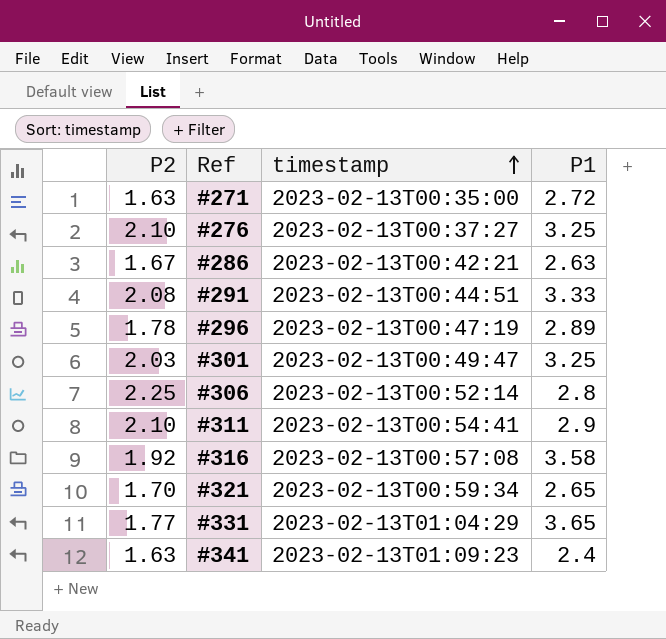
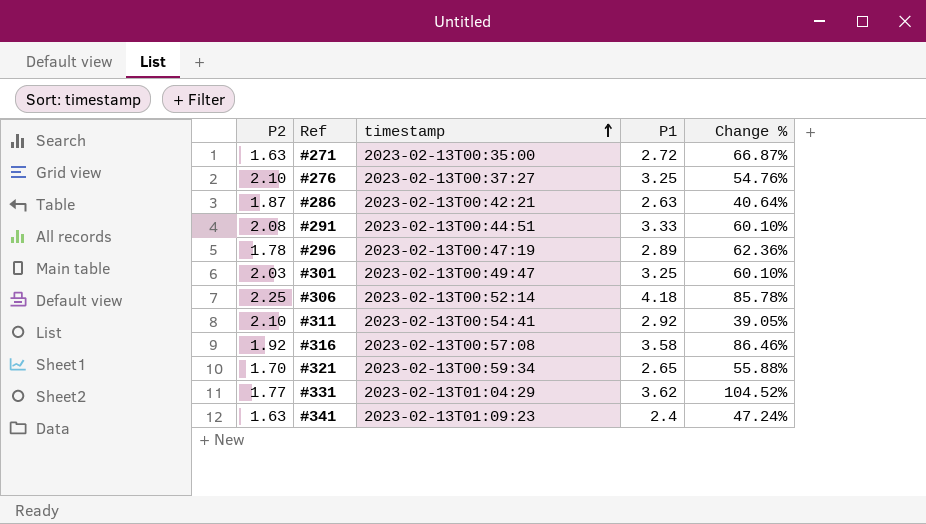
column Change % | formula: none -> ([P1] - [P2]) / [P2]
#286 | P2: 1.67 -> 1.87
#306 | P1: 2.8 -> 4.18
#311 | P1: 2.9 -> 2.92
#331 | P1: 3.65 -> 3.62

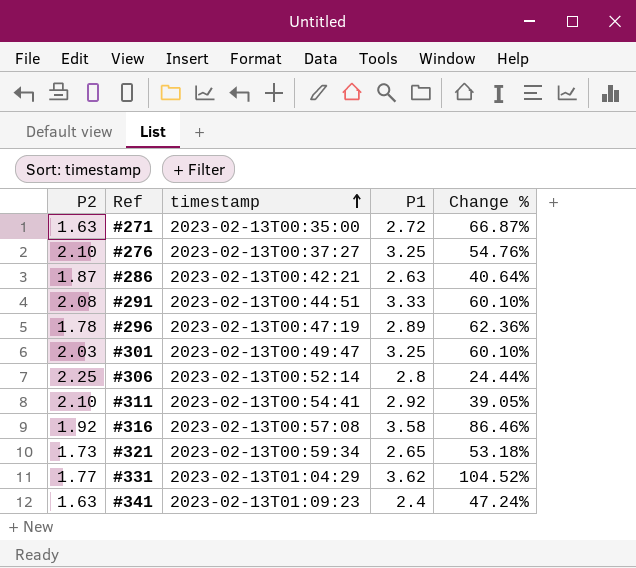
#306 | P1: 4.18 -> 2.8
#306 | Change %: 85.78% -> 24.44%
#321 | P2: 1.70 -> 1.73
#321 | Change %: 55.88% -> 53.18%

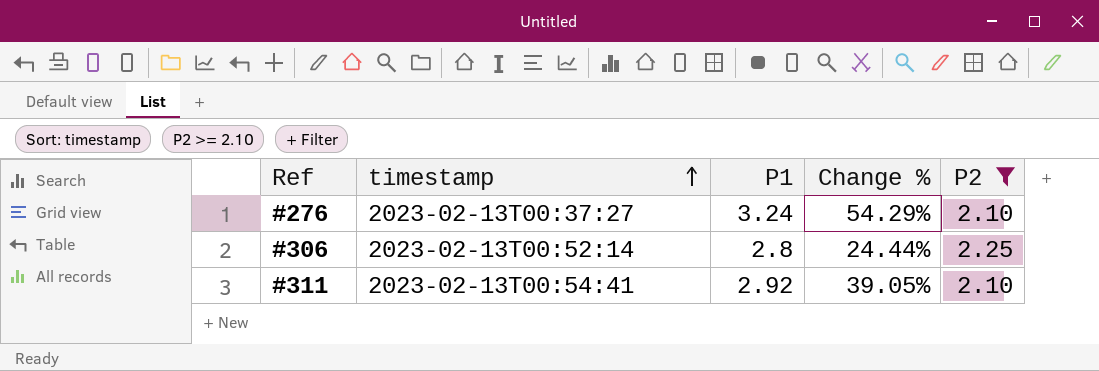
filter: none -> P2 >= 2.10
column P2 | position: 1 -> 5
#276 | P1: 3.25 -> 3.24
#276 | Change %: 54.76% -> 54.29%

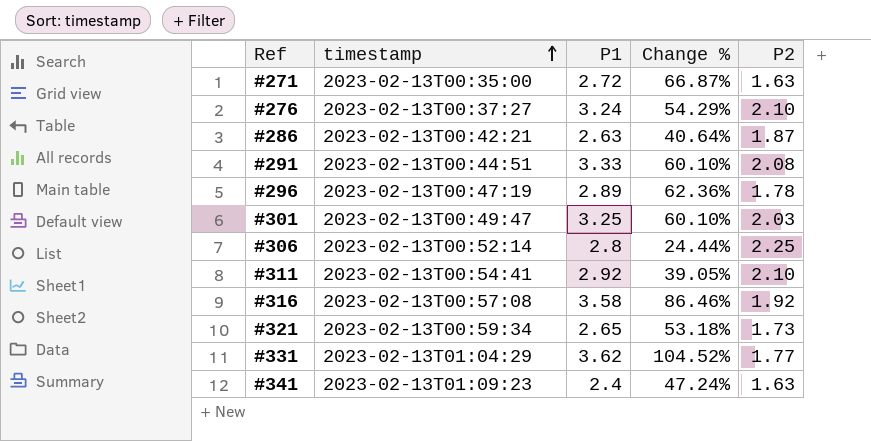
filter: P2 >= 2.10 -> none

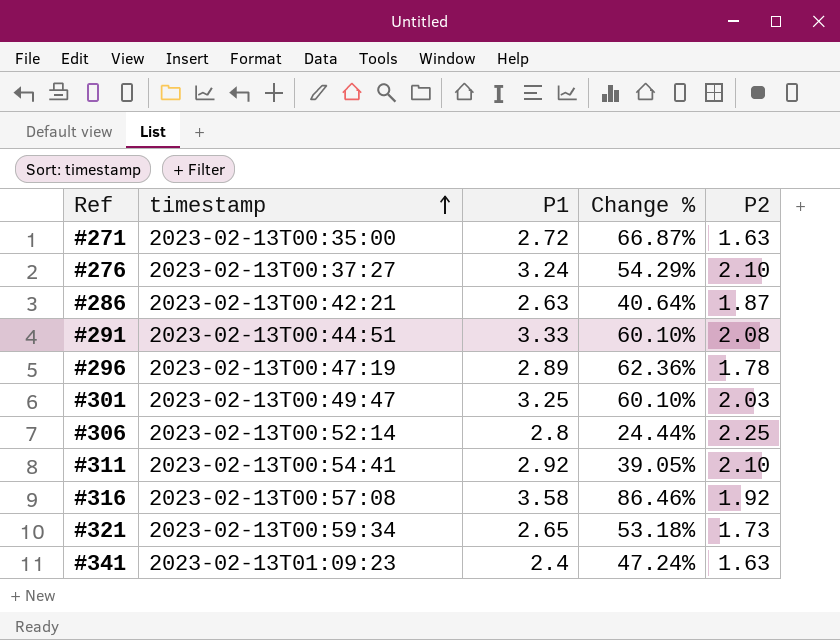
row #331: 2023-02-13T01:04:29 | 3.62 | 104.52% | 1.77 -> none

